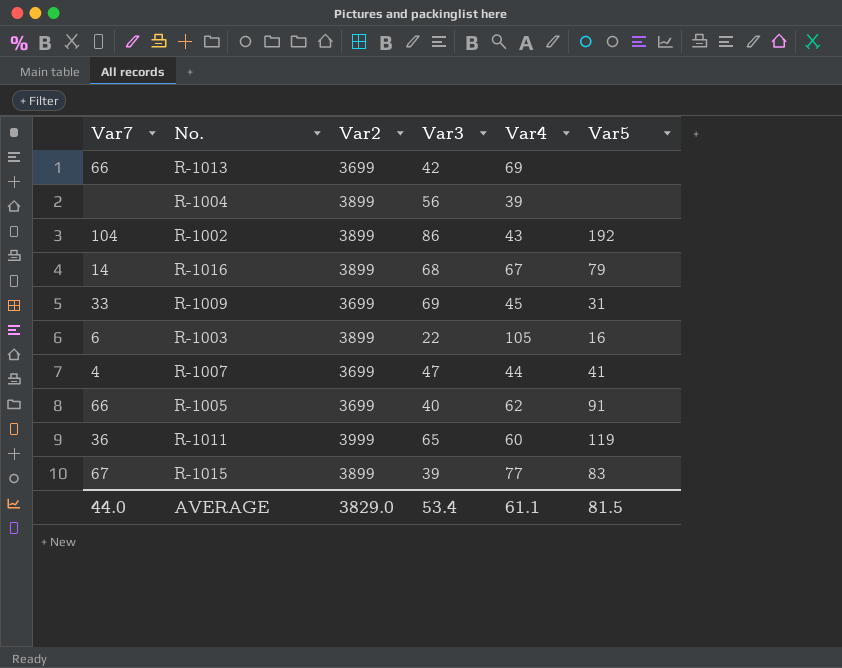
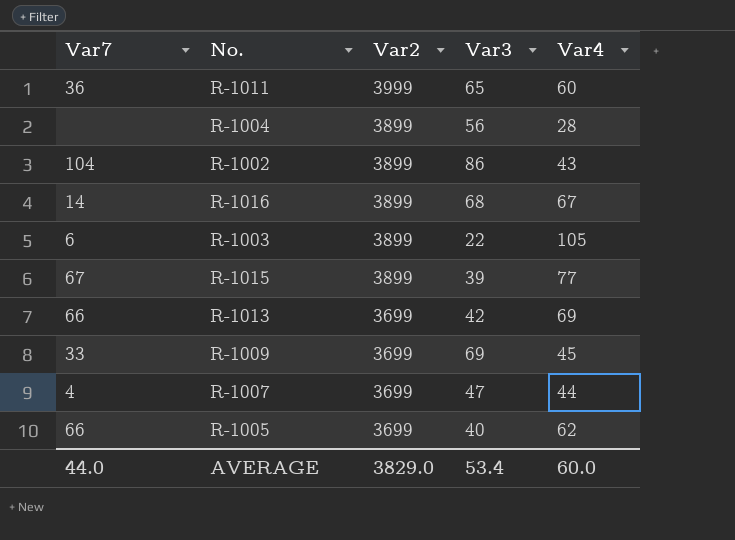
row order: none -> Var2 descending
column Var5 | position: 6 -> none
R-1004 | Var4: 39 -> 28
AVERAGE | Var4: 61.1 -> 60.0

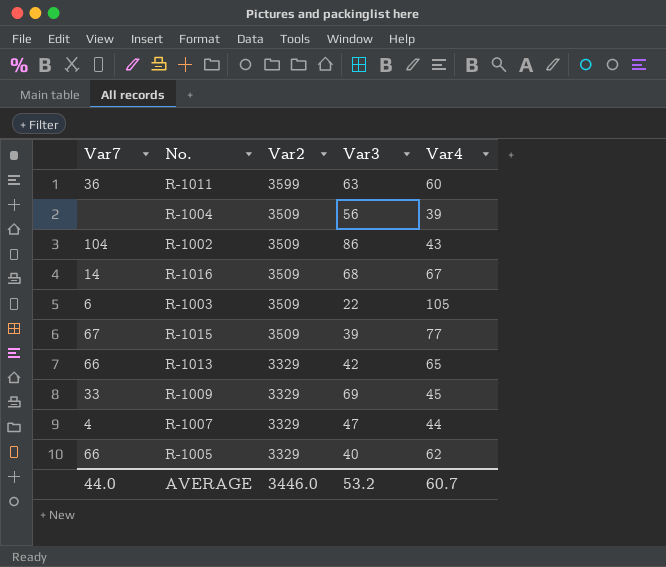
R-1011 | Var2: 3999 -> 3599
R-1011 | Var3: 65 -> 63
R-1004 | Var2: 3899 -> 3509
R-1004 | Var4: 28 -> 39
R-1002 | Var2: 3899 -> 3509
R-1016 | Var2: 3899 -> 3509
R-1003 | Var2: 3899 -> 3509
R-1015 | Var2: 3899 -> 3509
R-1013 | Var2: 3699 -> 3329
R-1013 | Var4: 69 -> 65
R-1009 | Var2: 3699 -> 3329
R-1007 | Var2: 3699 -> 3329
R-1005 | Var2: 3699 -> 3329
AVERAGE | Var2: 3829.0 -> 3446.0
AVERAGE | Var3: 53.4 -> 53.2
AVERAGE | Var4: 60.0 -> 60.7

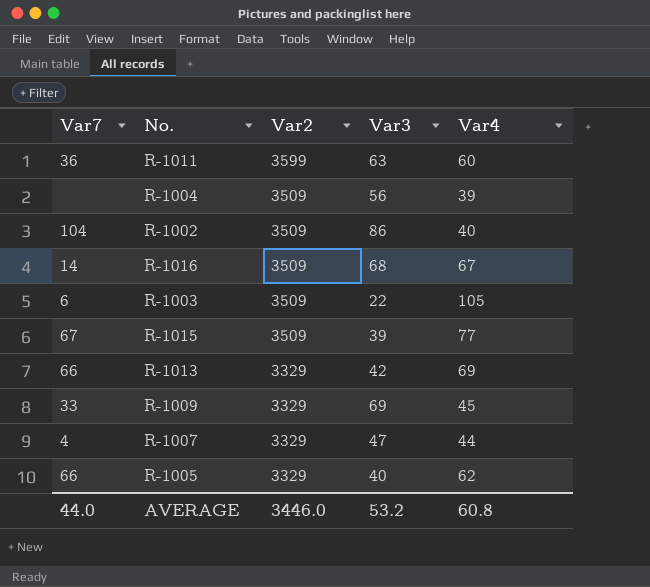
R-1002 | Var4: 43 -> 40
R-1013 | Var4: 65 -> 69
AVERAGE | Var4: 60.7 -> 60.8

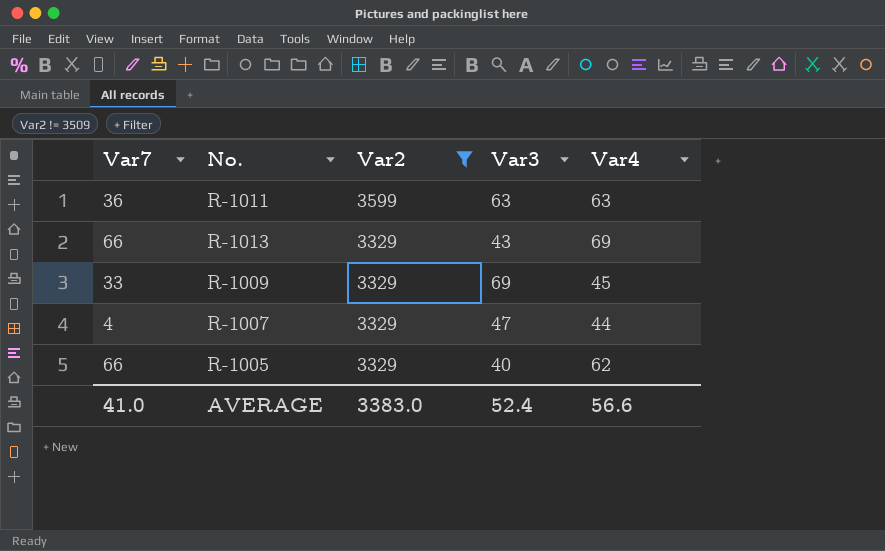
filter: none -> Var2 != 3509
R-1011 | Var4: 60 -> 63
R-1013 | Var3: 42 -> 43
AVERAGE | Var7: 44.0 -> 41.0
AVERAGE | Var2: 3446.0 -> 3383.0
AVERAGE | Var3: 53.2 -> 52.4
AVERAGE | Var4: 60.8 -> 56.6

